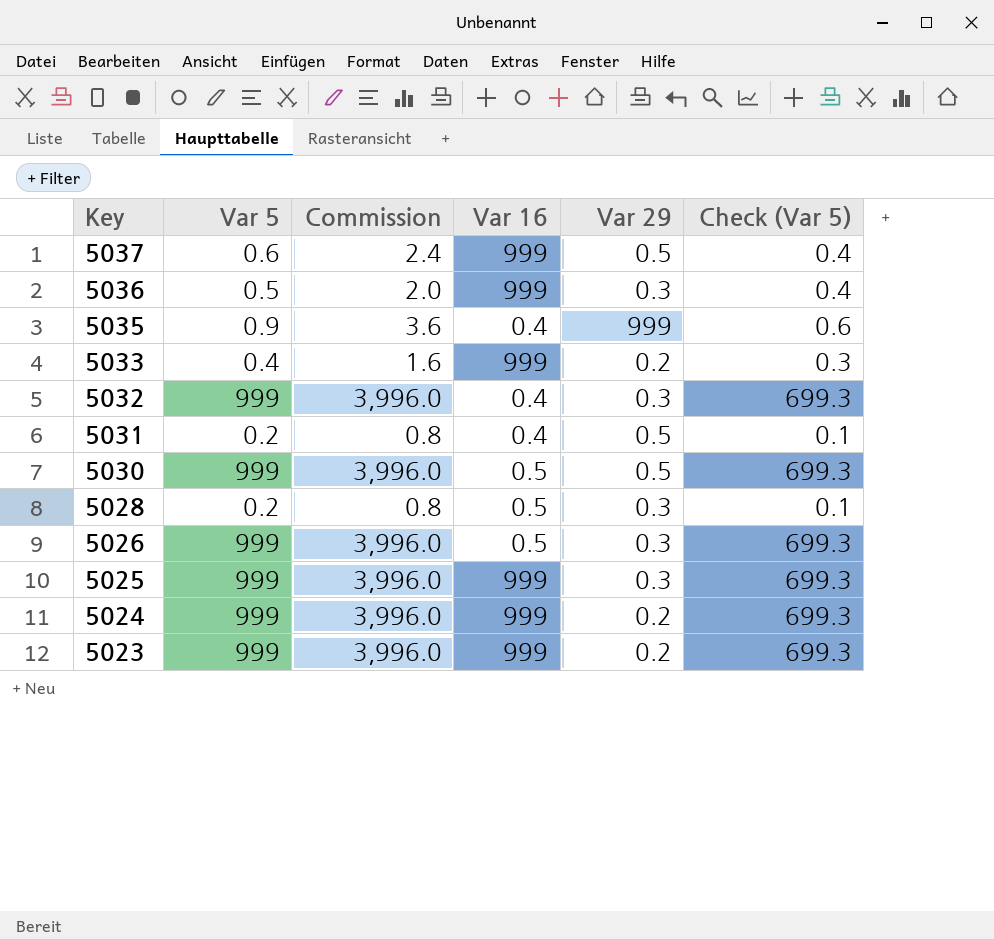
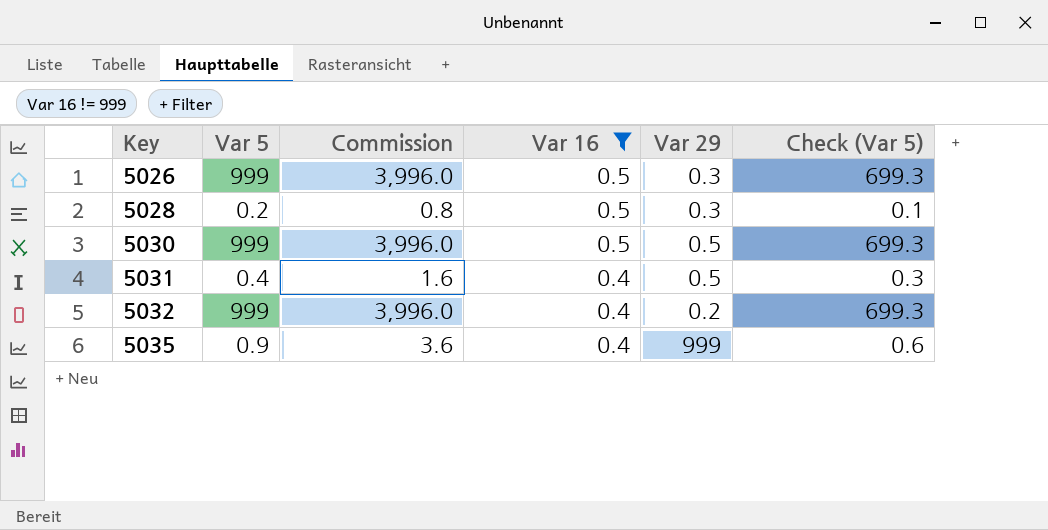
filter: none -> Var 16 != 999
row order: Key descending -> Key ascending
5031 | Var 5: 0.2 -> 0.4
5031 | Commission: 0.8 -> 1.6
5031 | Check (Var 5): 0.1 -> 0.3
5032 | Var 29: 0.3 -> 0.2

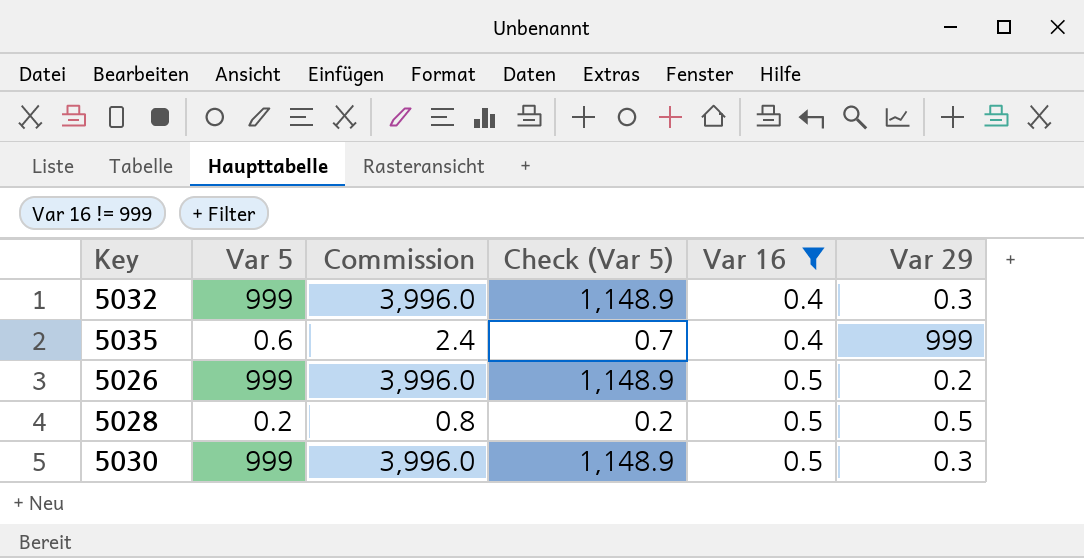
row order: Key ascending -> Var 16 ascending
column Check (Var 5) | formula: [Var 5] * 0.7 -> [Var 5] * 1.15
column Check (Var 5) | position: 6 -> 4
row 5031: 0.4 | 1.6 | 0.4 | 0.5 | 0.3 -> none
5032 | Var 29: 0.2 -> 0.3
5035 | Var 5: 0.9 -> 0.6
5035 | Commission: 3.6 -> 2.4
5026 | Var 29: 0.3 -> 0.2
5028 | Var 29: 0.3 -> 0.5
5030 | Var 29: 0.5 -> 0.3

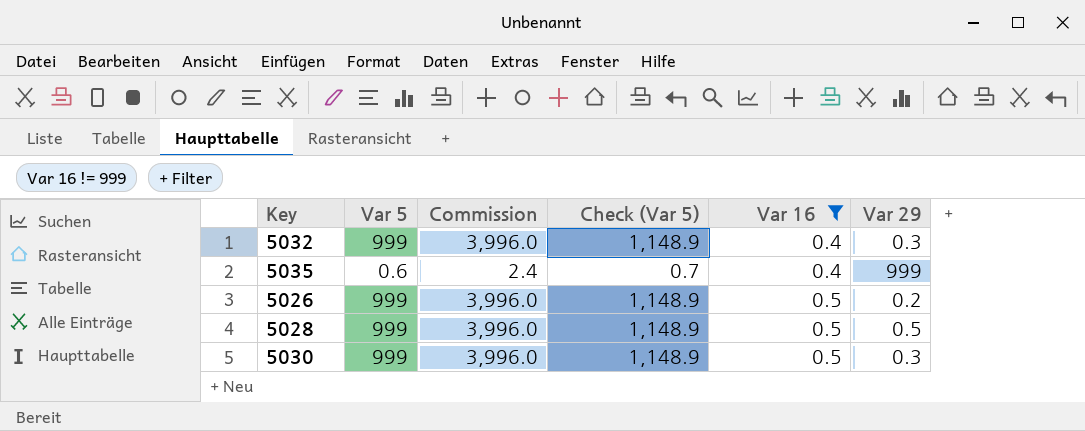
5028 | Var 5: 0.2 -> 999
5028 | Commission: 0.8 -> 3,996.0
5028 | Check (Var 5): 0.2 -> 1,148.9

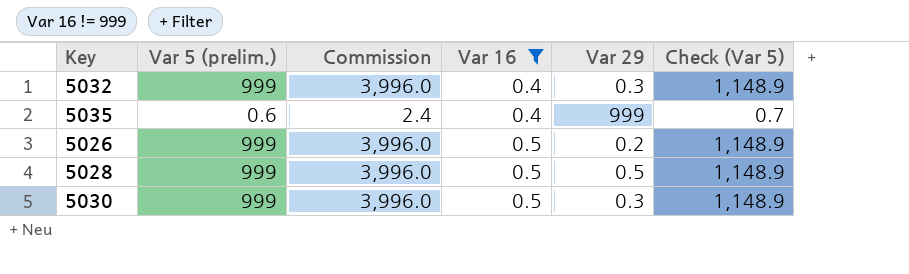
column name: Var 5 -> Var 5 (prelim.)
column Check (Var 5) | position: 4 -> 6

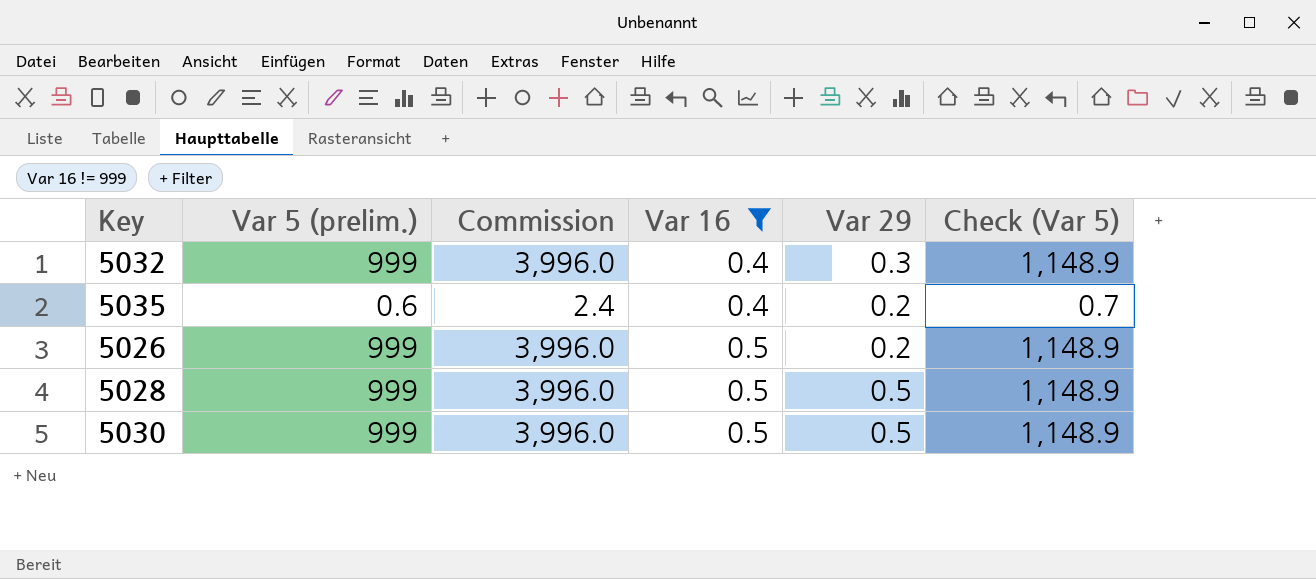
5035 | Var 29: 999 -> 0.2
5030 | Var 29: 0.3 -> 0.5

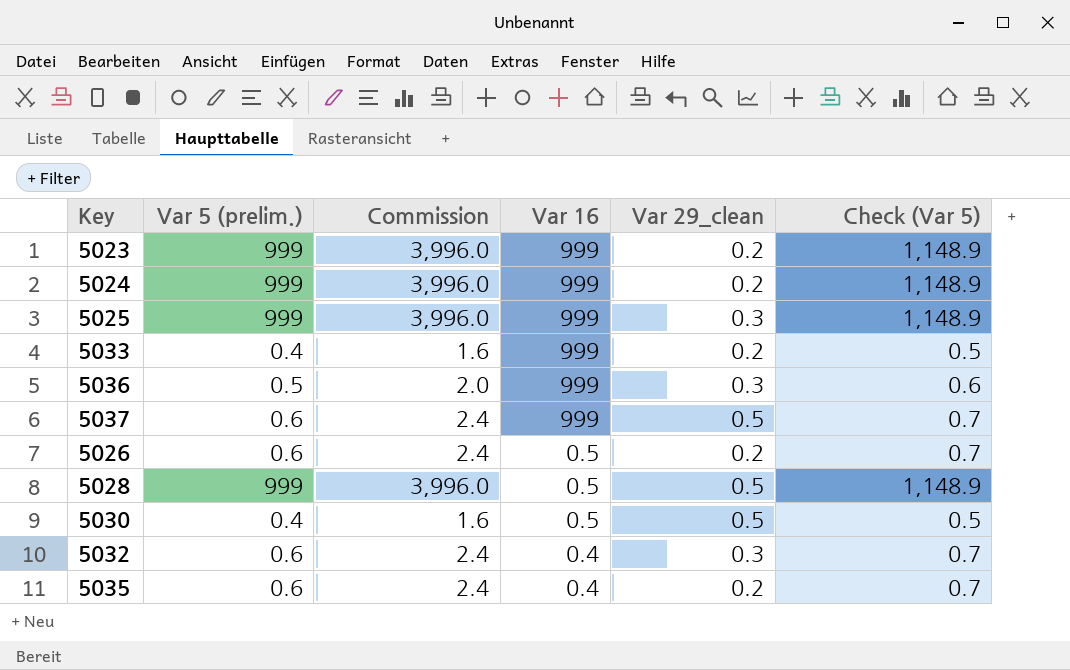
filter: Var 16 != 999 -> none
row order: Var 16 ascending -> Var 16 descending
column name: Var 29 -> Var 29_clean
5026 | Var 5 (prelim.): 999 -> 0.6
5026 | Commission: 3,996.0 -> 2.4
5026 | Check (Var 5): 1,148.9 -> 0.7
5030 | Var 5 (prelim.): 999 -> 0.4
5030 | Commission: 3,996.0 -> 1.6
5030 | Check (Var 5): 1,148.9 -> 0.5
5032 | Var 5 (prelim.): 999 -> 0.6
5032 | Commission: 3,996.0 -> 2.4
5032 | Check (Var 5): 1,148.9 -> 0.7

